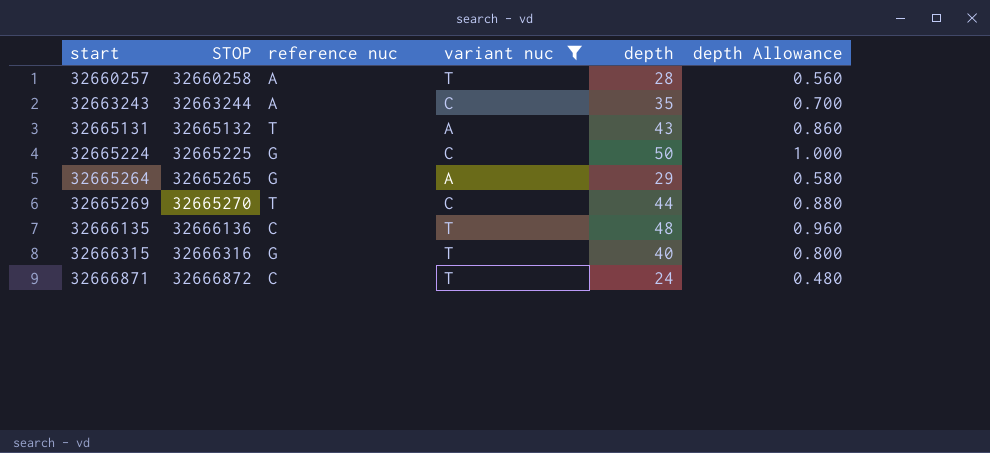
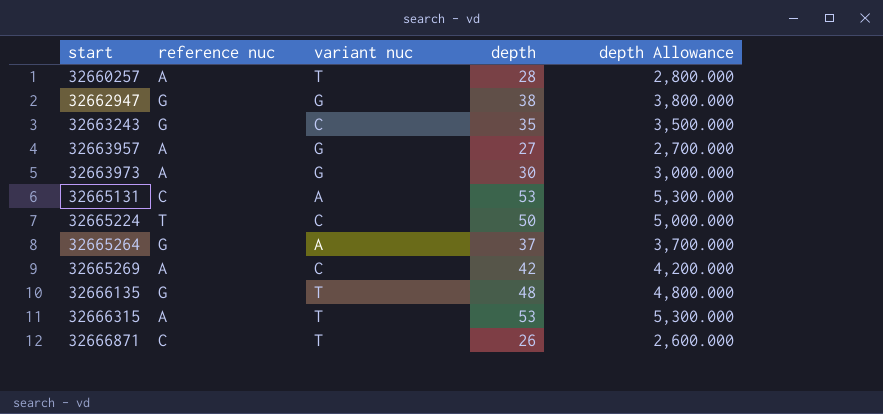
filter: variant nuc != G -> none
column STOP | position: 2 -> none
column depth Allowance | formula: [depth] * 0.02 -> [depth] * 100
32663243 | reference nuc: A -> G
32665131 | reference nuc: T -> C
32665131 | depth: 43 -> 53
32665224 | reference nuc: G -> T
32665264 | depth: 29 -> 37
32665269 | reference nuc: T -> A
32665269 | depth: 44 -> 42
32666135 | reference nuc: C -> G
32666315 | reference nuc: G -> A
32666315 | depth: 40 -> 53
32666871 | depth: 24 -> 26

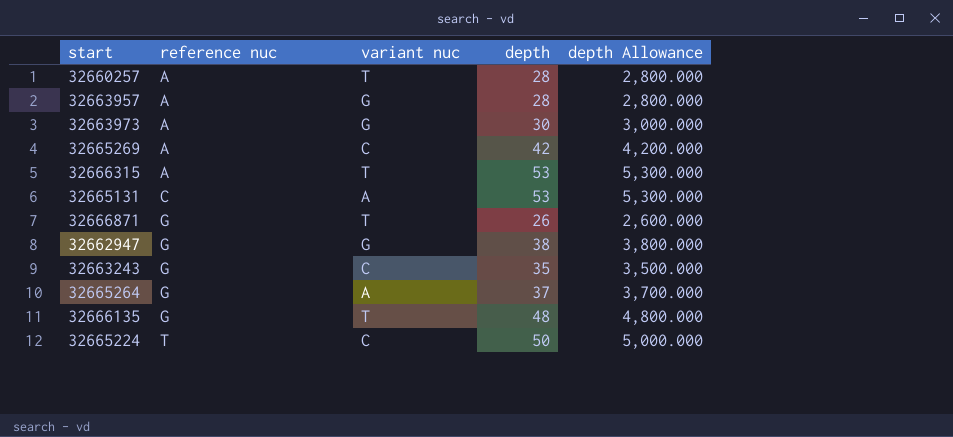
row order: start ascending -> reference nuc ascending
32663957 | depth: 27 -> 28
32663957 | depth Allowance: 2,700.000 -> 2,800.000
32666871 | reference nuc: C -> G

